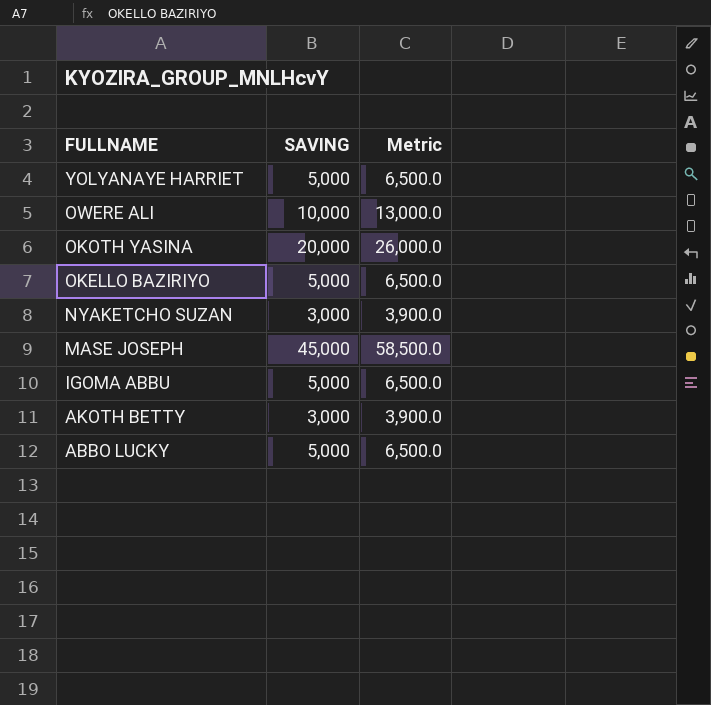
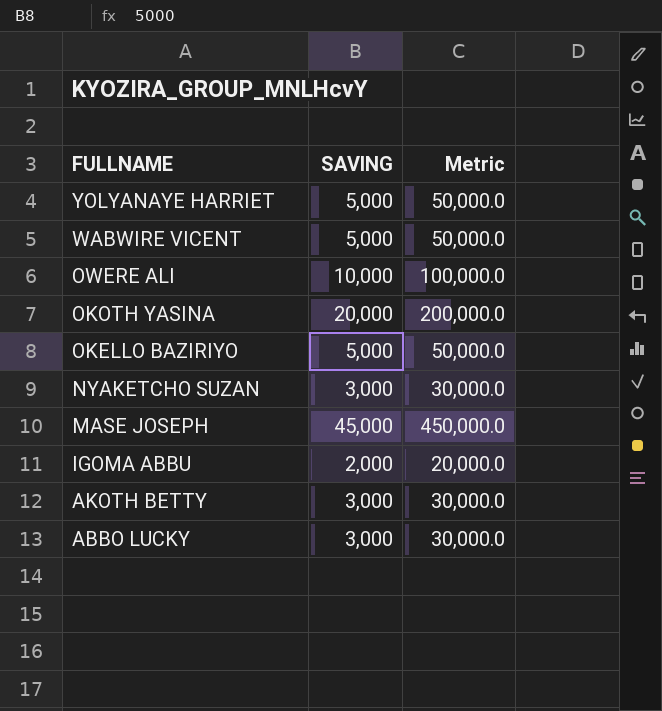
column Metric | formula: [SAVING] * 1.3 -> [SAVING] * 10
row WABWIRE VICENT: none -> 5,000 | 50,000.0
IGOMA ABBU | SAVING: 5,000 -> 2,000
ABBO LUCKY | SAVING: 5,000 -> 3,000

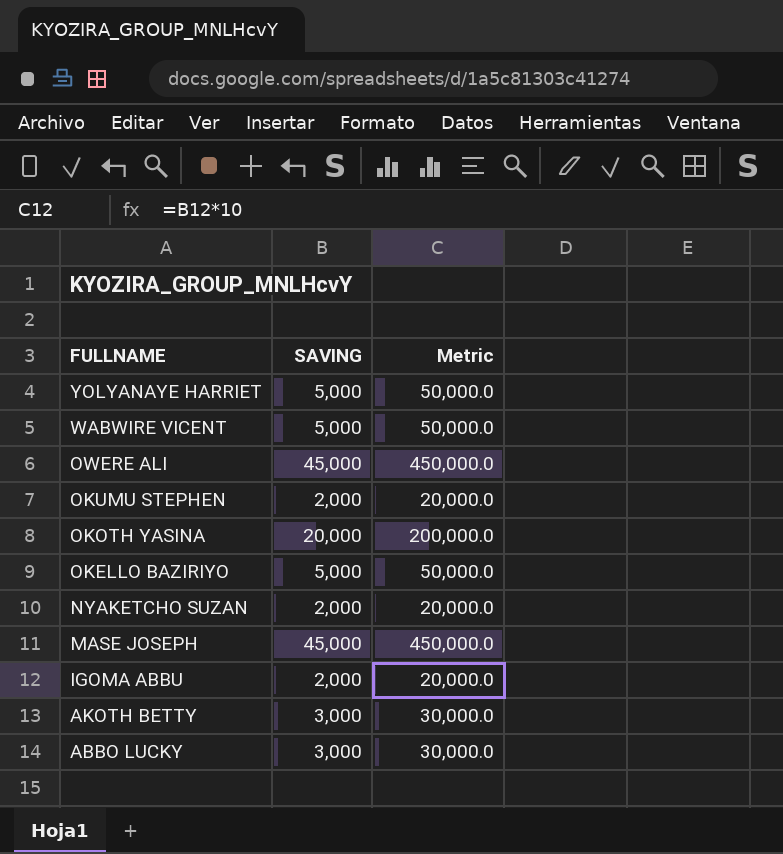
OWERE ALI | SAVING: 10,000 -> 45,000
OWERE ALI | Metric: 100,000.0 -> 450,000.0
row OKUMU STEPHEN: none -> 2,000 | 20,000.0
NYAKETCHO SUZAN | SAVING: 3,000 -> 2,000
NYAKETCHO SUZAN | Metric: 30,000.0 -> 20,000.0

